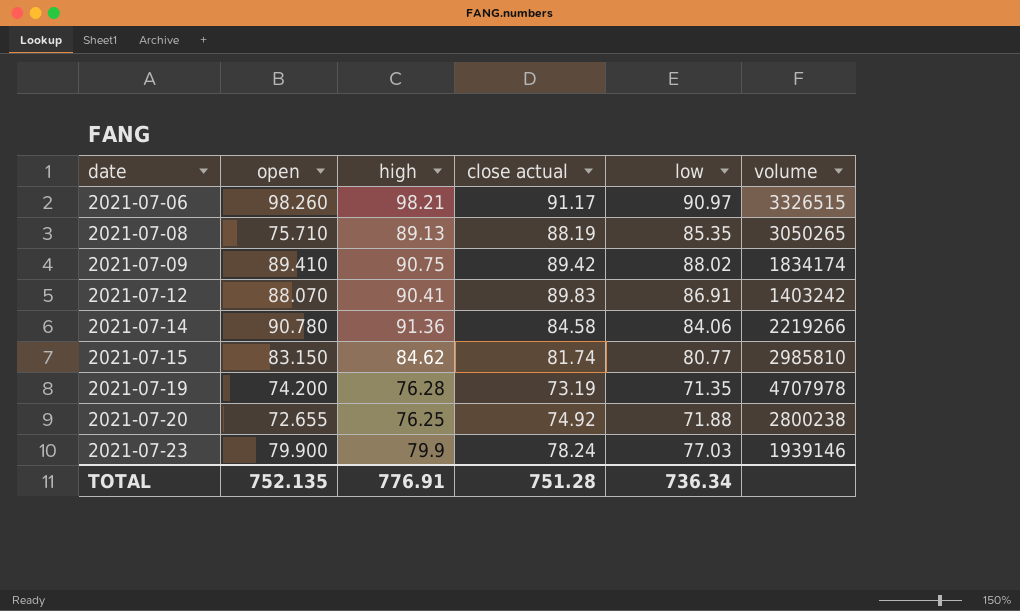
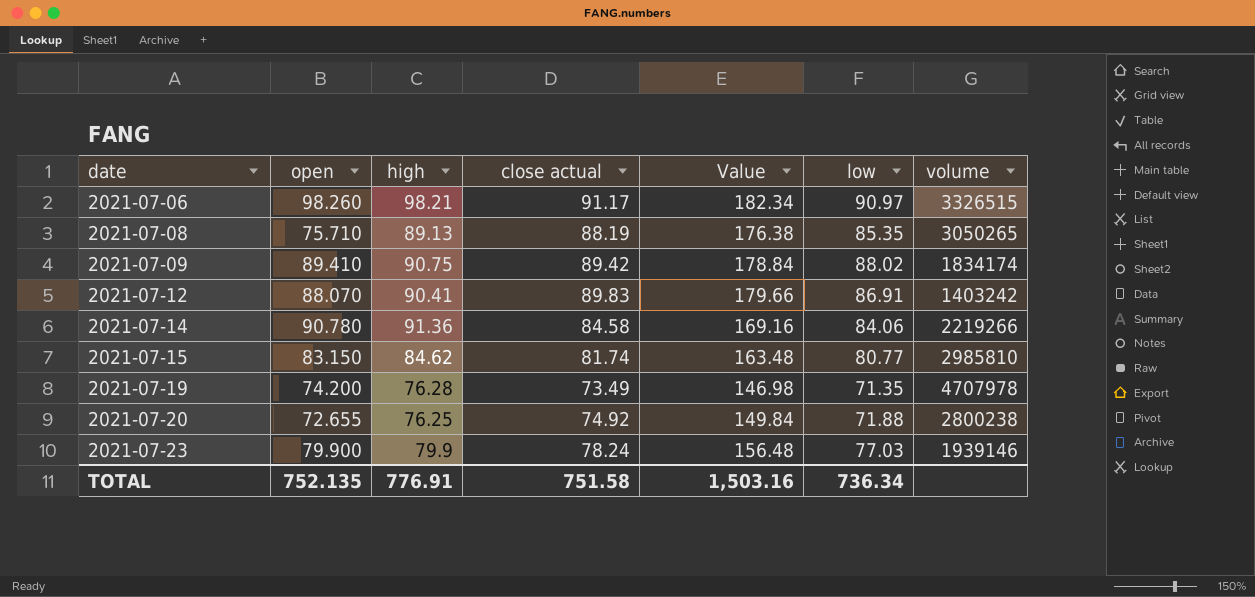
column Value | formula: none -> [close actual] * 2
2021-07-19 | close actual: 73.19 -> 73.49
TOTAL | close actual: 751.28 -> 751.58

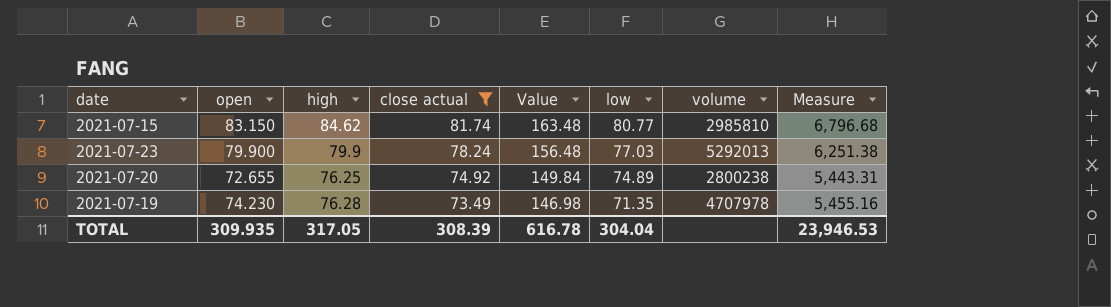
filter: none -> close actual <= 81.74
row order: date ascending -> close actual descending
column Measure | formula: none -> [open] * [close actual]
2021-07-23 | volume: 1939146 -> 5292013
2021-07-20 | low: 71.88 -> 74.89
2021-07-19 | open: 74.200 -> 74.230
TOTAL | open: 752.135 -> 309.935
TOTAL | high: 776.91 -> 317.05
TOTAL | close actual: 751.58 -> 308.39
TOTAL | Value: 1,503.16 -> 616.78
TOTAL | low: 736.34 -> 304.04

